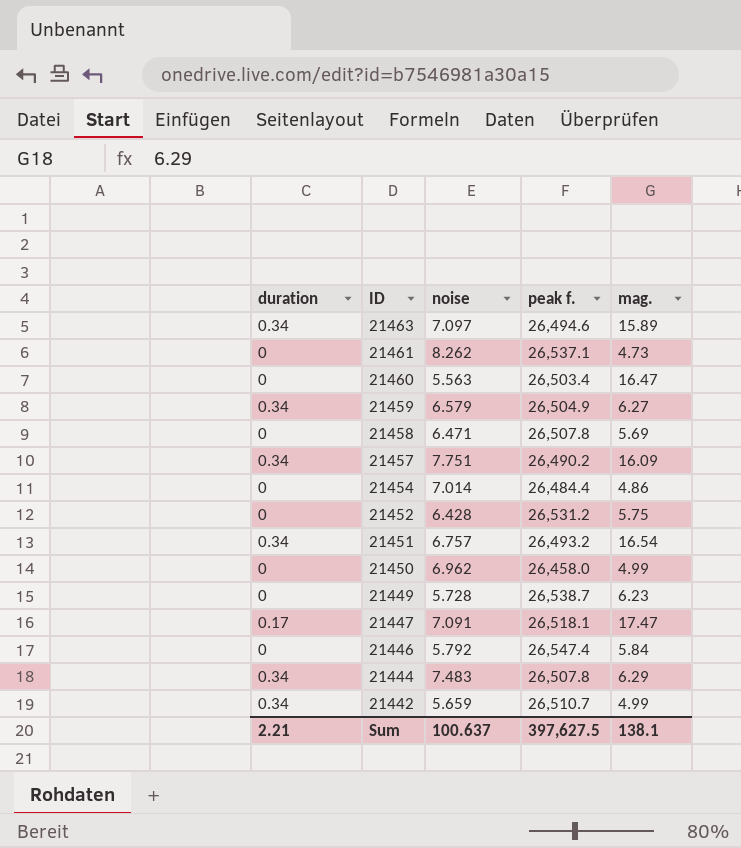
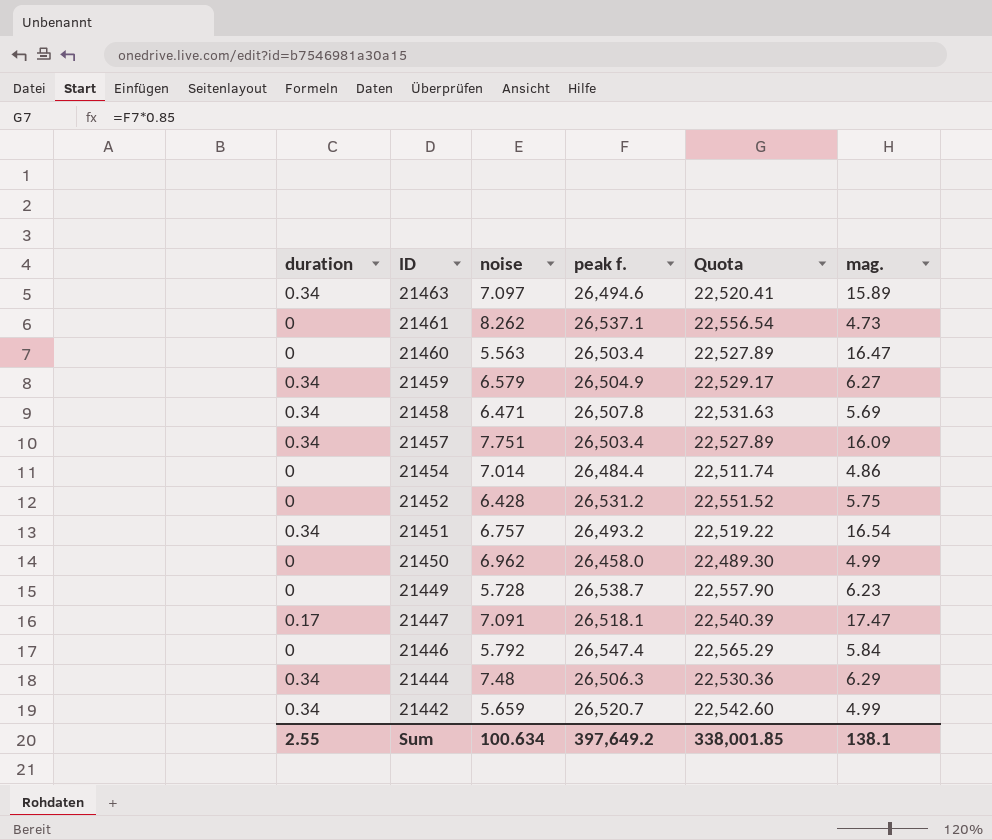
column Quota | formula: none -> [peak f.] * 0.85
21458 | duration: 0 -> 0.34
21457 | peak f.: 26,490.2 -> 26,503.4
21444 | noise: 7.483 -> 7.48
21444 | peak f.: 26,507.8 -> 26,506.3
21442 | peak f.: 26,510.7 -> 26,520.7
Sum | duration: 2.21 -> 2.55
Sum | noise: 100.637 -> 100.634
Sum | peak f.: 397,627.5 -> 397,649.2

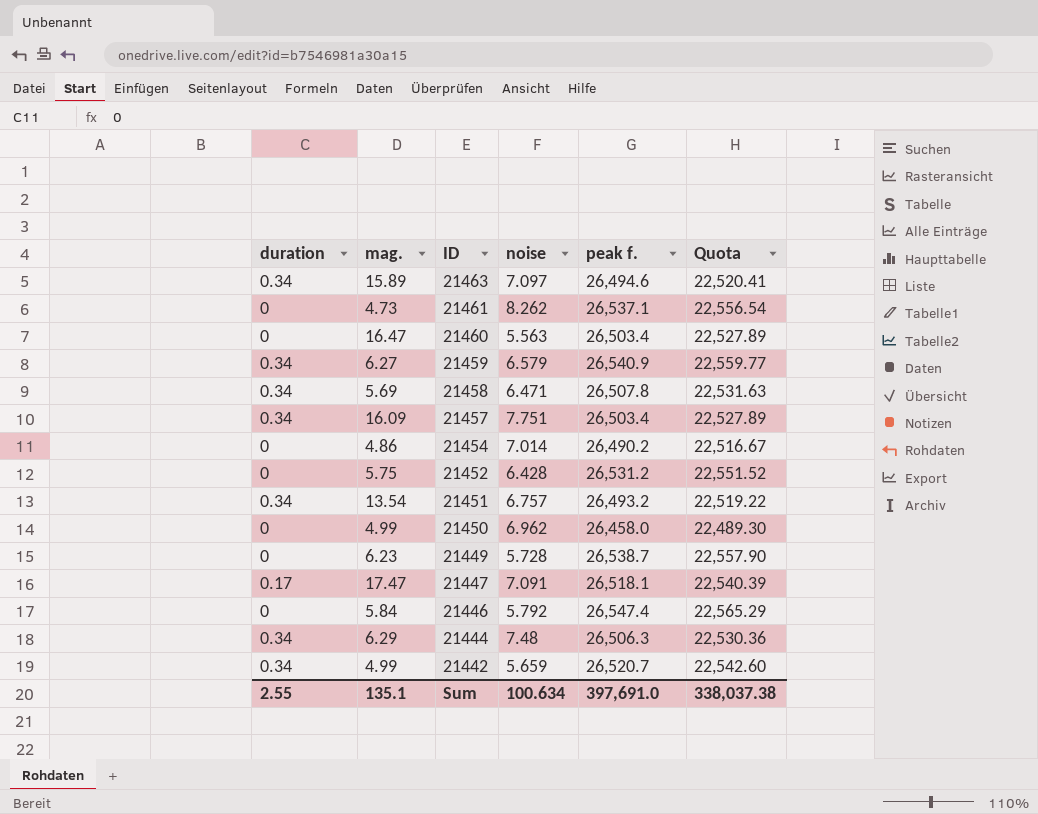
column mag. | position: 6 -> 2
21459 | peak f.: 26,504.9 -> 26,540.9
21459 | Quota: 22,529.17 -> 22,559.77
21454 | peak f.: 26,484.4 -> 26,490.2
21454 | Quota: 22,511.74 -> 22,516.67
21451 | mag.: 16.54 -> 13.54
Sum | mag.: 138.1 -> 135.1
Sum | peak f.: 397,649.2 -> 397,691.0
Sum | Quota: 338,001.85 -> 338,037.38

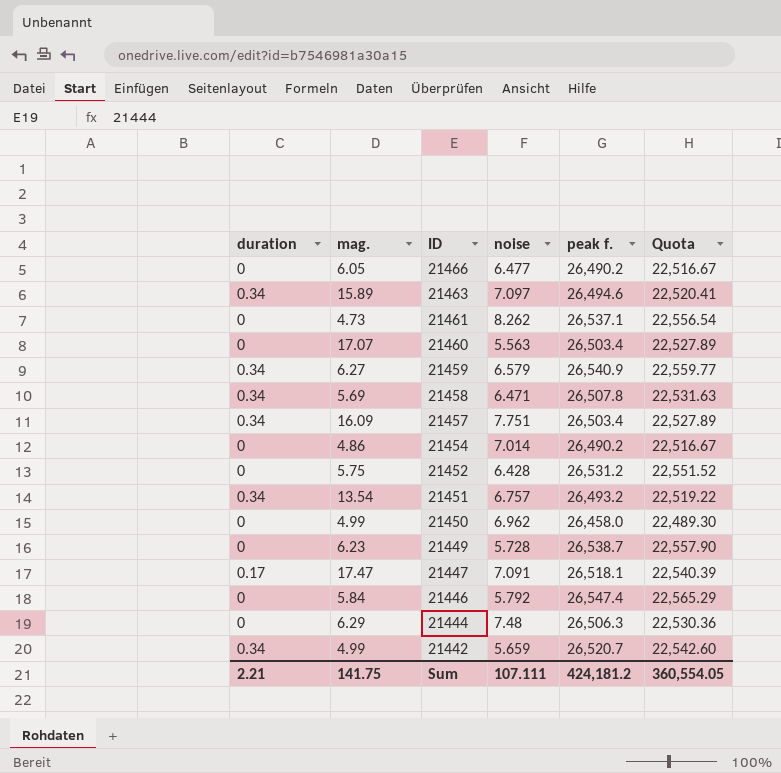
row 21466: none -> 0 | 6.05 | 6.477 | 26,490.2 | 22,516.67
21460 | mag.: 16.47 -> 17.07
21444 | duration: 0.34 -> 0
Sum | duration: 2.55 -> 2.21
Sum | mag.: 135.1 -> 141.75
Sum | noise: 100.634 -> 107.111
Sum | peak f.: 397,691.0 -> 424,181.2
Sum | Quota: 338,037.38 -> 360,554.05

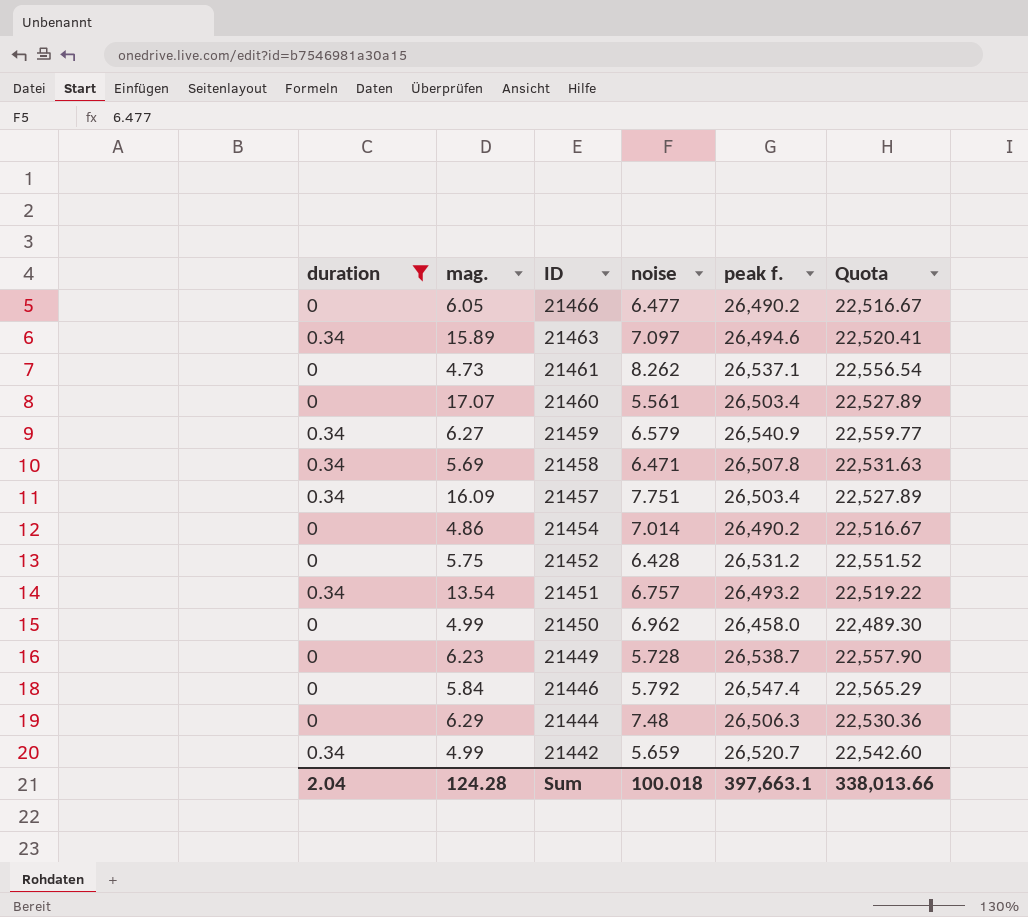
filter: none -> duration != 0.17
21460 | noise: 5.563 -> 5.561
Sum | duration: 2.21 -> 2.04
Sum | mag.: 141.75 -> 124.28
Sum | noise: 107.111 -> 100.018
Sum | peak f.: 424,181.2 -> 397,663.1
Sum | Quota: 360,554.05 -> 338,013.66

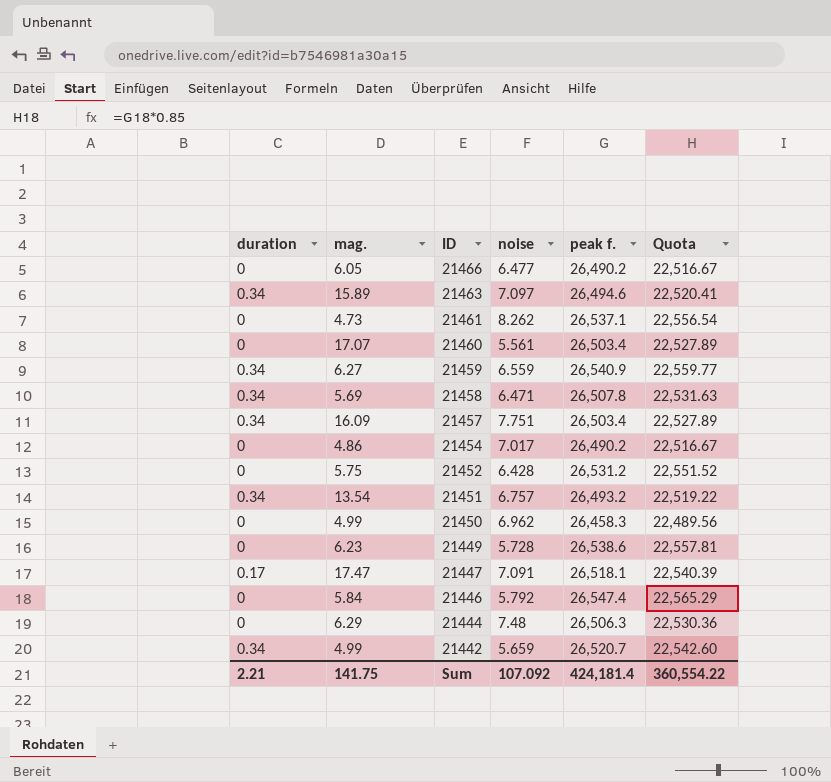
filter: duration != 0.17 -> none
21459 | noise: 6.579 -> 6.559
21454 | noise: 7.014 -> 7.017
21450 | peak f.: 26,458.0 -> 26,458.3
21450 | Quota: 22,489.30 -> 22,489.56
21449 | peak f.: 26,538.7 -> 26,538.6
21449 | Quota: 22,557.90 -> 22,557.81
Sum | duration: 2.04 -> 2.21
Sum | mag.: 124.28 -> 141.75
Sum | noise: 100.018 -> 107.092
Sum | peak f.: 397,663.1 -> 424,181.4
Sum | Quota: 338,013.66 -> 360,554.22

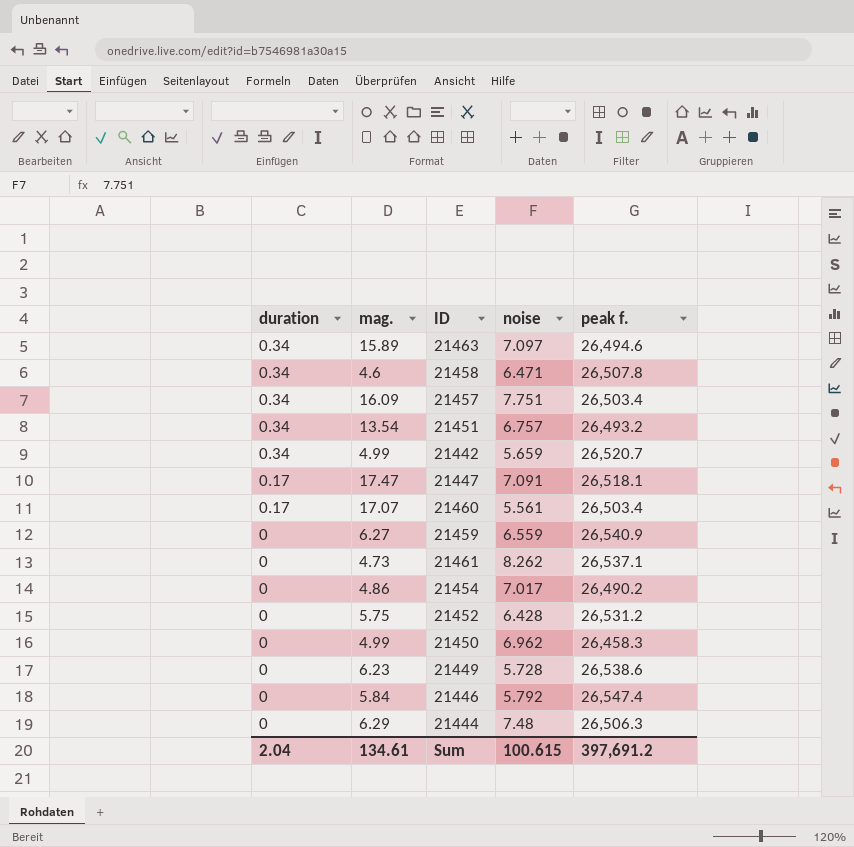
row order: ID descending -> duration descending
column Quota | formula: [peak f.] * 0.85 -> none
row 21466: 0 | 6.05 | 6.477 | 26,490.2 | 22,516.67 -> none
21458 | mag.: 5.69 -> 4.6
21460 | duration: 0 -> 0.17
21459 | duration: 0.34 -> 0
Sum | duration: 2.21 -> 2.04
Sum | mag.: 141.75 -> 134.61
Sum | noise: 107.092 -> 100.615
Sum | peak f.: 424,181.4 -> 397,691.2

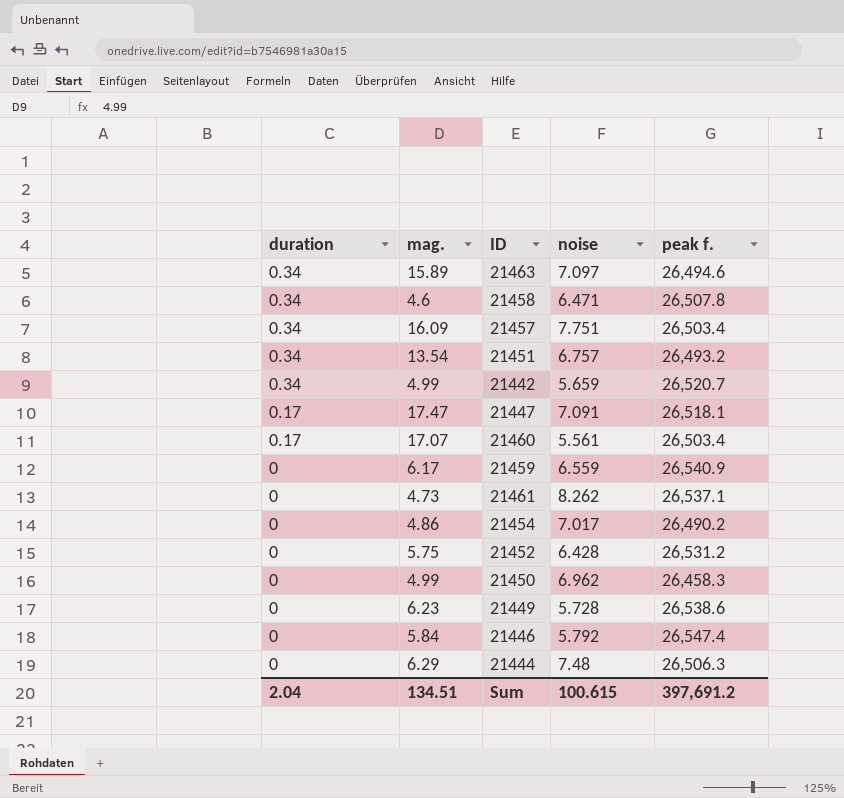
21459 | mag.: 6.27 -> 6.17
Sum | mag.: 134.61 -> 134.51

